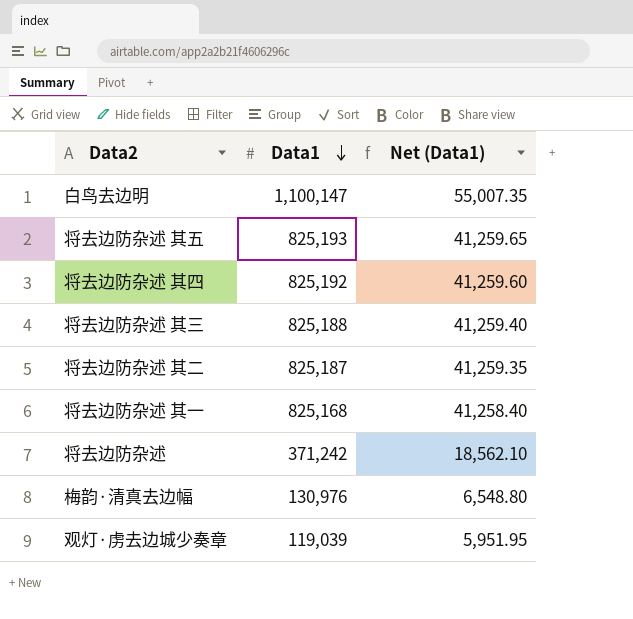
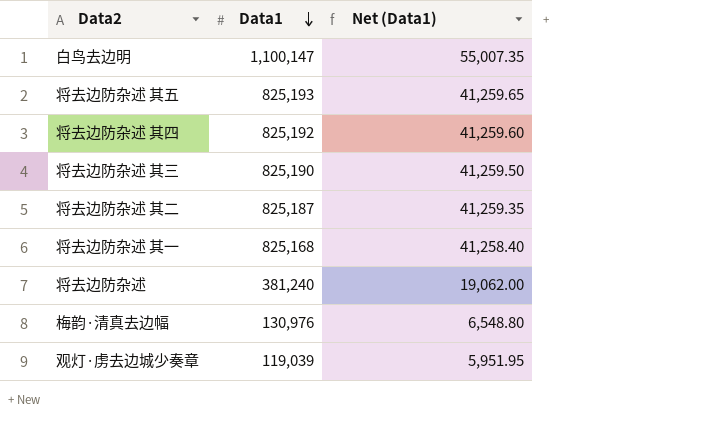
将去边防杂述 其三 | Data1: 825,188 -> 825,190
将去边防杂述 其三 | Net (Data1): 41,259.40 -> 41,259.50
将去边防杂述 | Data1: 371,242 -> 381,240
将去边防杂述 | Net (Data1): 18,562.10 -> 19,062.00

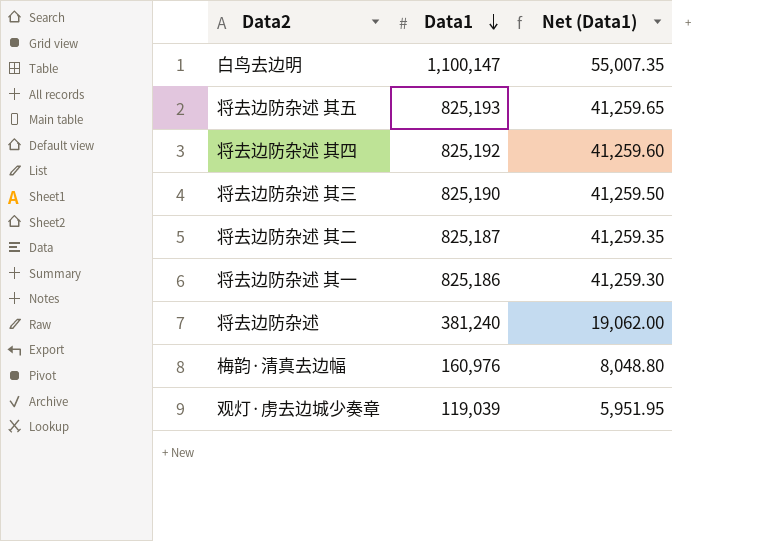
将去边防杂述 其一 | Data1: 825,168 -> 825,186
将去边防杂述 其一 | Net (Data1): 41,258.40 -> 41,259.30
梅韵·清真去边幅 | Data1: 130,976 -> 160,976
梅韵·清真去边幅 | Net (Data1): 6,548.80 -> 8,048.80

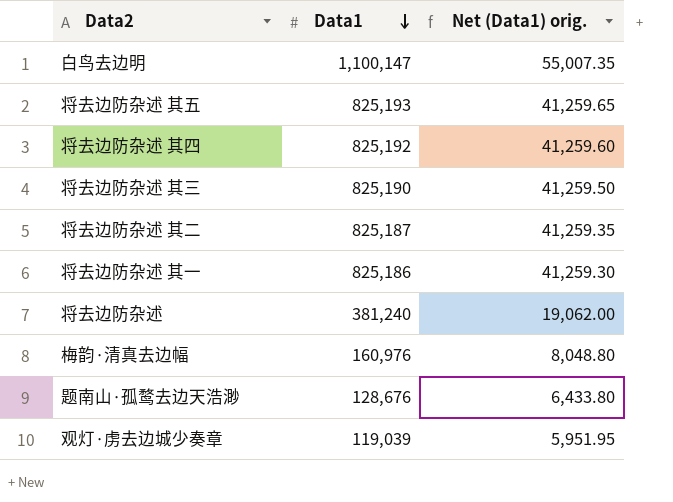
column name: Net (Data1) -> Net (Data1) orig.
row 题南山·孤鹜去边天浩渺: none -> 128,676 | 6,433.80

